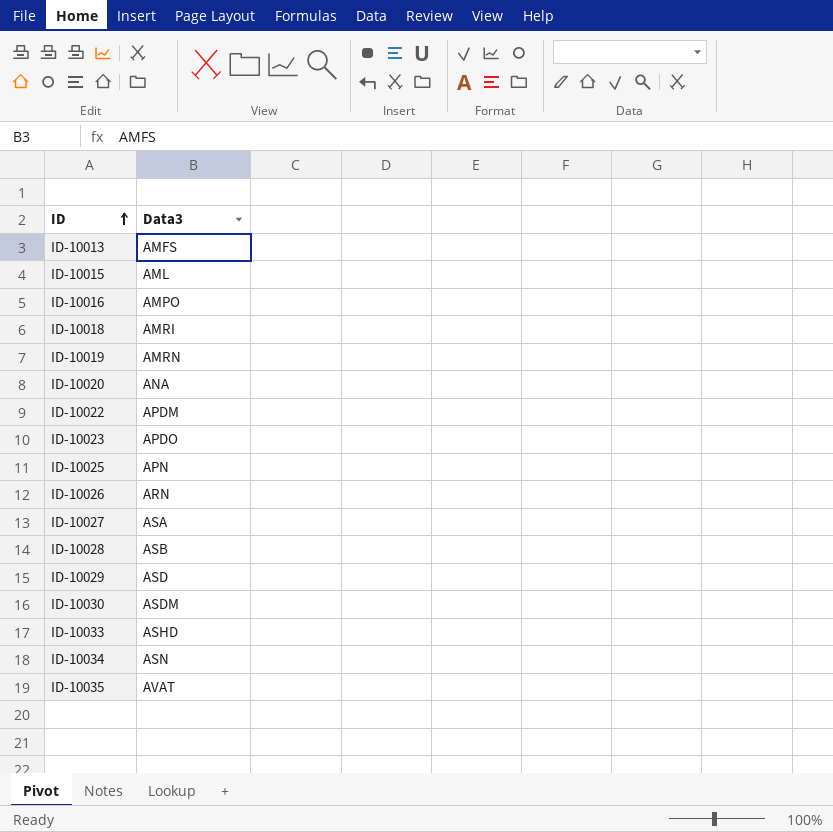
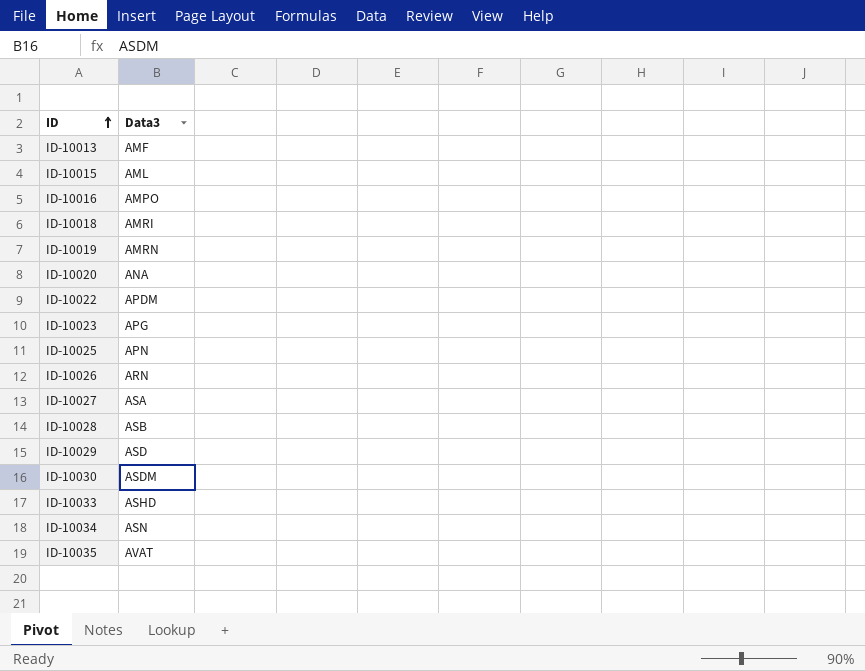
ID-10013 | Data3: AMFS -> AMF
ID-10023 | Data3: APDO -> APG

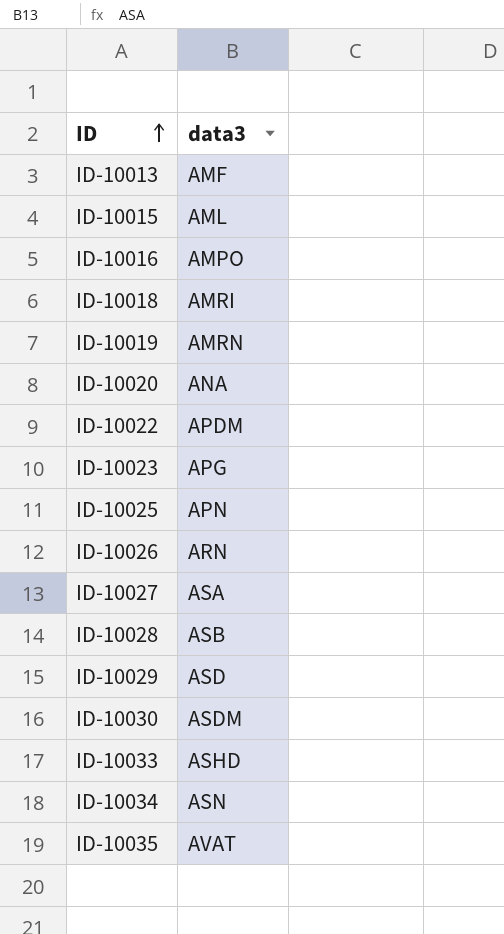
column name: Data3 -> data3

